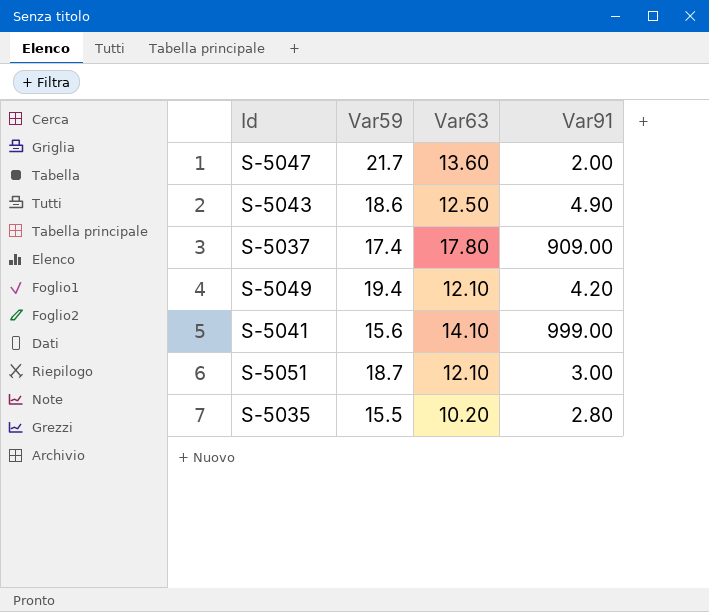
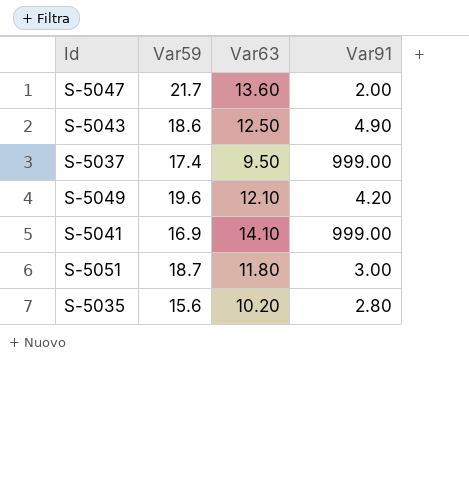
S-5037 | Var63: 17.80 -> 9.50
S-5037 | Var91: 909.00 -> 999.00
S-5049 | Var59: 19.4 -> 19.6
S-5041 | Var59: 15.6 -> 16.9
S-5051 | Var63: 12.10 -> 11.80
S-5035 | Var59: 15.5 -> 15.6

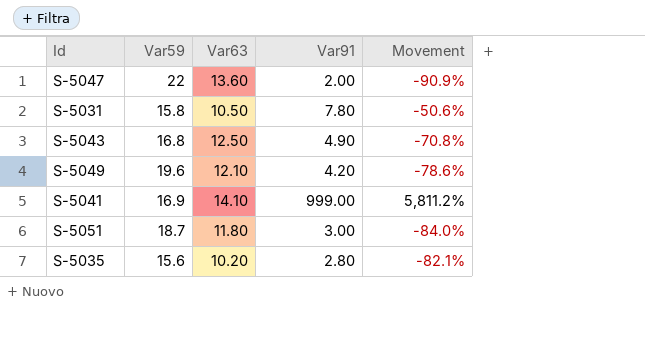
column Movement | formula: none -> ([Var91] - [Var59]) / [Var59]
row S-5037: 17.4 | 9.50 | 999.00 -> none
S-5047 | Var59: 21.7 -> 22
row S-5031: none -> 15.8 | 10.50 | 7.80 | -50.6%
S-5043 | Var59: 18.6 -> 16.8

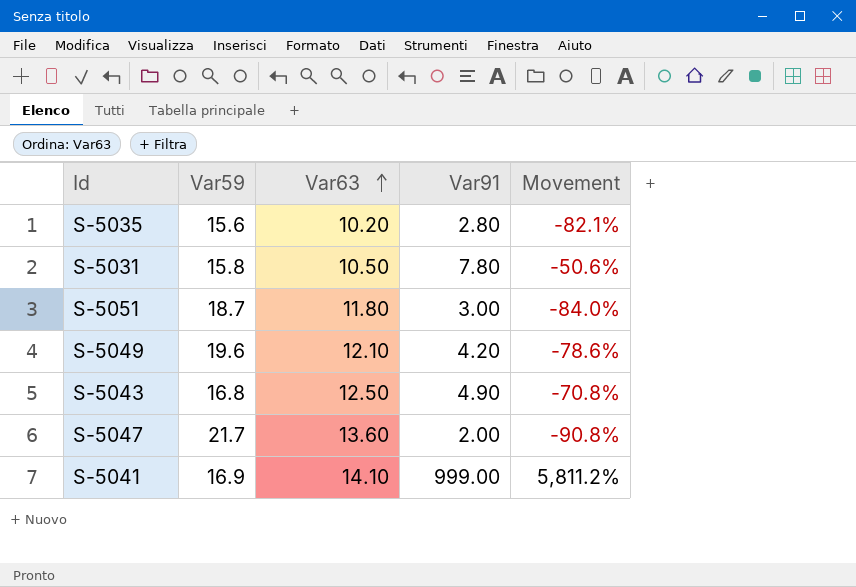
row order: none -> Var63 ascending
S-5047 | Var59: 22 -> 21.7
S-5047 | Movement: -90.9% -> -90.8%

